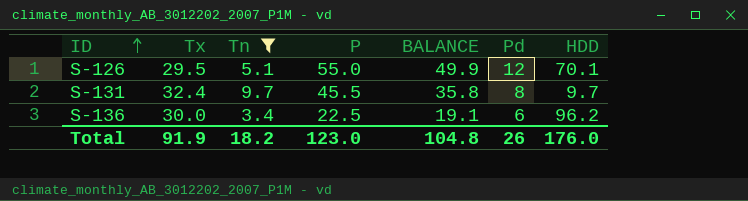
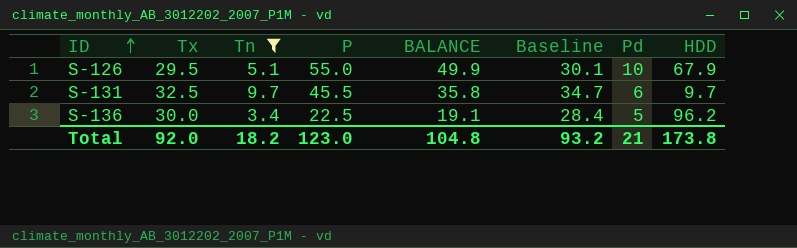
column Baseline | formula: none -> [Tn] + 25
S-126 | Pd: 12 -> 10
S-126 | HDD: 70.1 -> 67.9
S-131 | Tx: 32.4 -> 32.5
S-131 | Pd: 8 -> 6
S-136 | Pd: 6 -> 5
Total | Tx: 91.9 -> 92.0
Total | Pd: 26 -> 21
Total | HDD: 176.0 -> 173.8

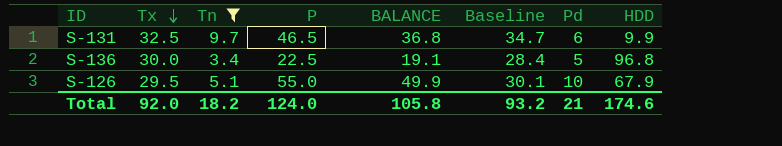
row order: ID ascending -> Tx descending
S-131 | P: 45.5 -> 46.5
S-131 | BALANCE: 35.8 -> 36.8
S-131 | HDD: 9.7 -> 9.9
S-136 | HDD: 96.2 -> 96.8
Total | P: 123.0 -> 124.0
Total | BALANCE: 104.8 -> 105.8
Total | HDD: 173.8 -> 174.6

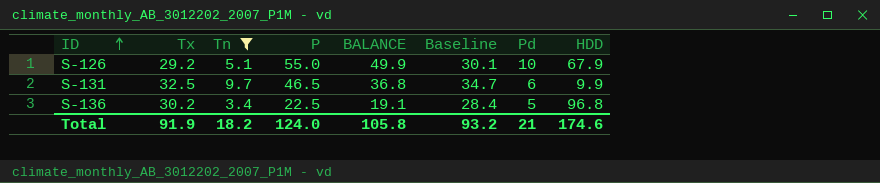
row order: Tx descending -> ID ascending
S-126 | Tx: 29.5 -> 29.2
S-136 | Tx: 30.0 -> 30.2
Total | Tx: 92.0 -> 91.9

